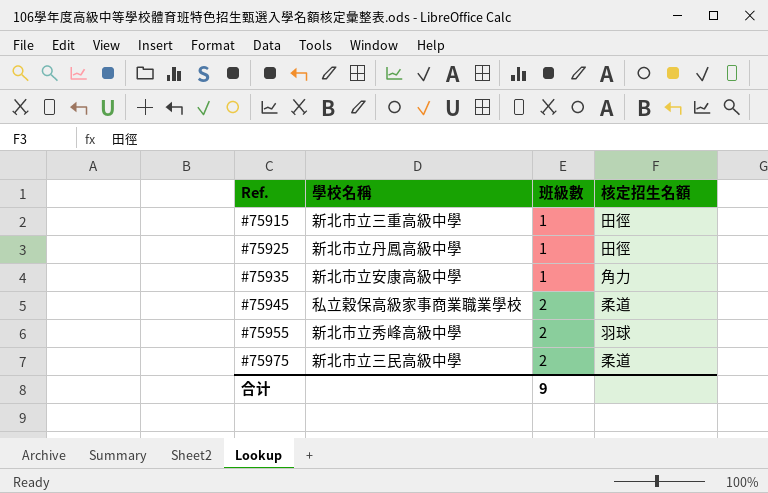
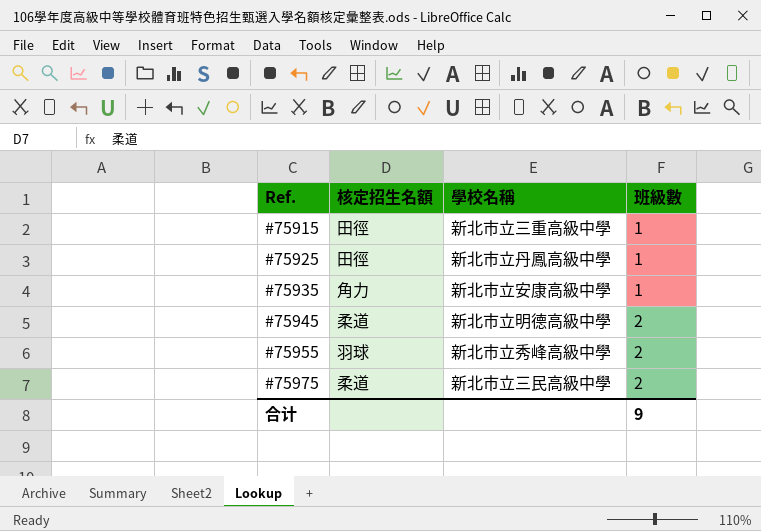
column 核定招生名額 | position: 4 -> 2
#75945 | 學校名稱: 私立穀保高級家事商業職業學校 -> 新北市立明德高級中學

